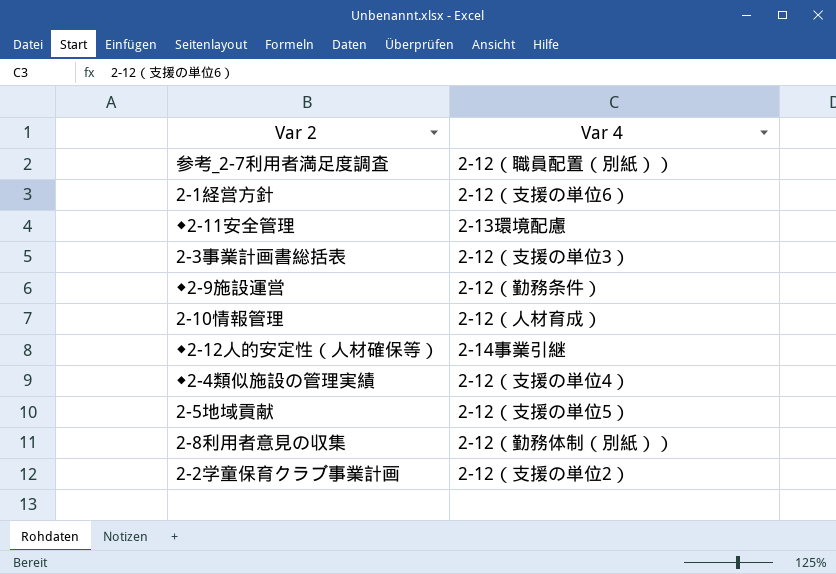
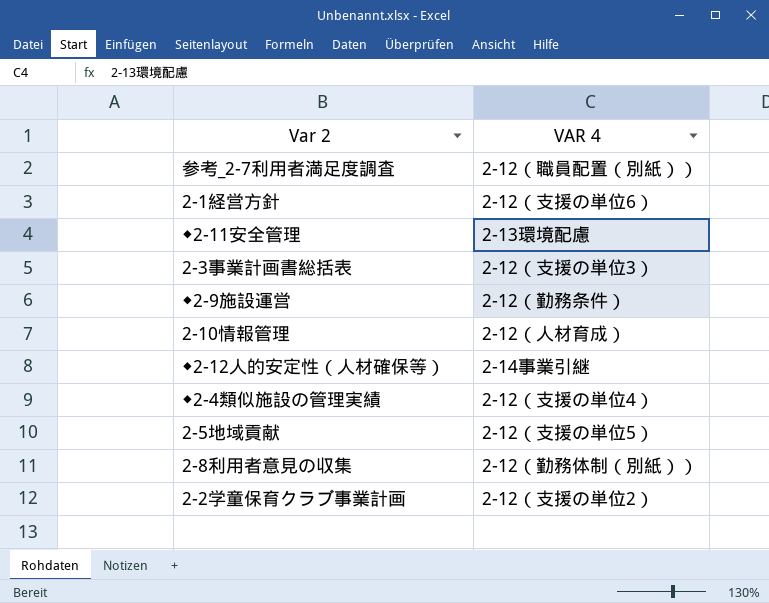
column name: Var 4 -> VAR 4

